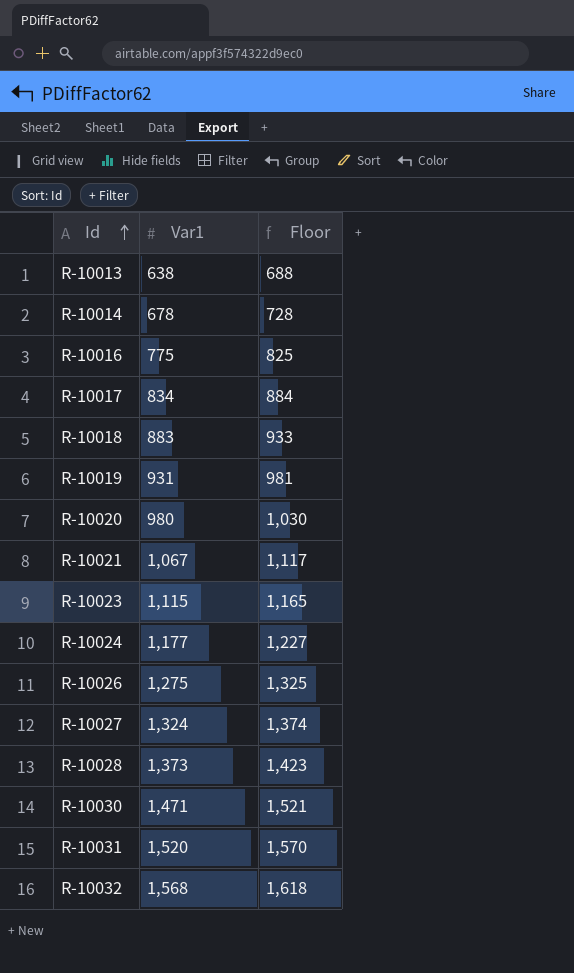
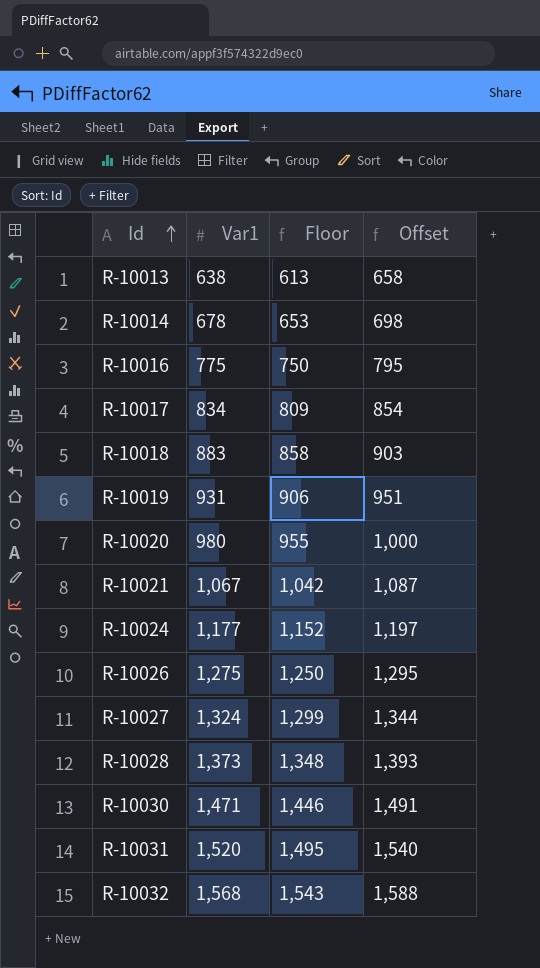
column Floor | formula: [Var1] + 50 -> [Var1] - 25
column Offset | formula: none -> [Var1] + 20
row R-10023: 1,115 | 1,165 -> none

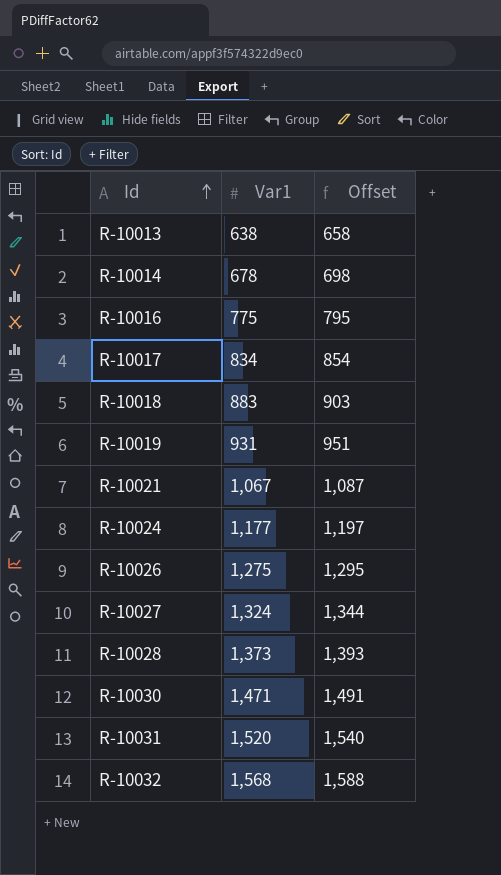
column Floor | formula: [Var1] - 25 -> none
row R-10020: 980 | 955 | 1,000 -> none

